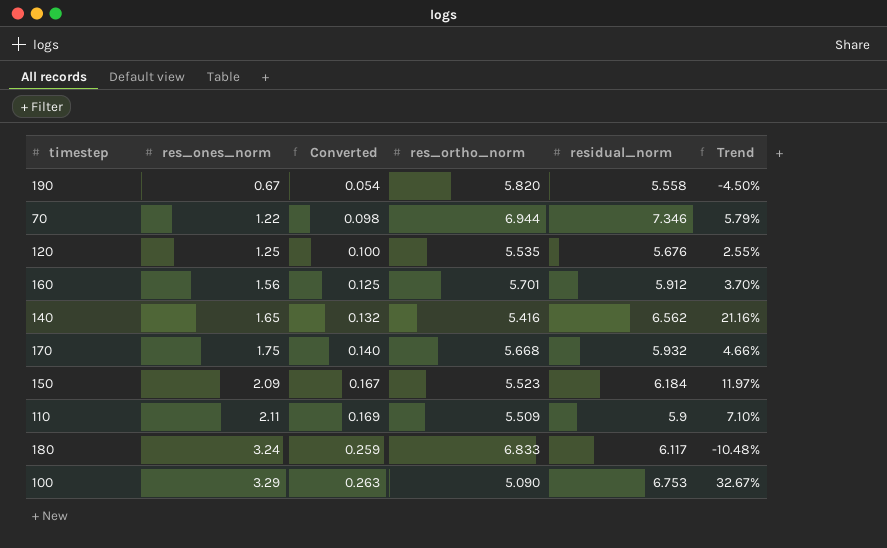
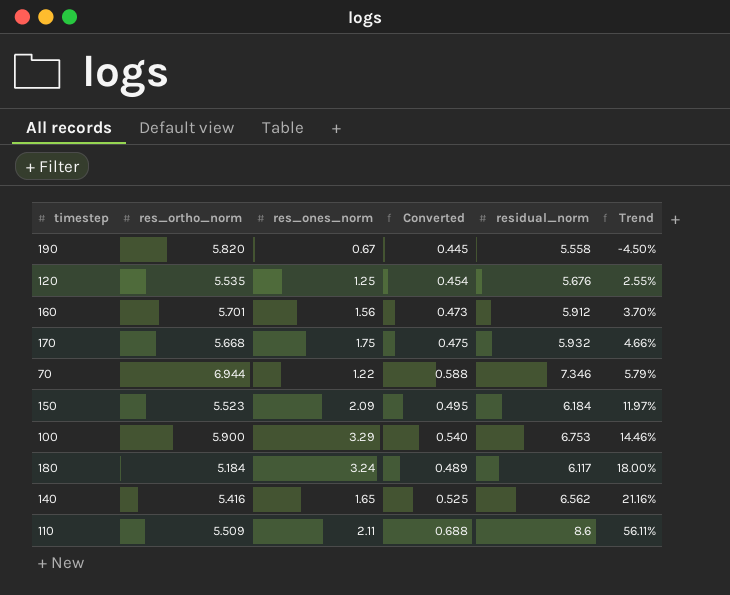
row order: res_ones_norm ascending -> Trend ascending
column res_ortho_norm | position: 4 -> 2
column Converted | formula: [res_ones_norm] * 0.08 -> [residual_norm] * 0.08
100 | res_ortho_norm: 5.090 -> 5.900
100 | Trend: 32.67% -> 14.46%
180 | res_ortho_norm: 6.833 -> 5.184
180 | Trend: -10.48% -> 18.00%
110 | residual_norm: 5.9 -> 8.6
110 | Trend: 7.10% -> 56.11%

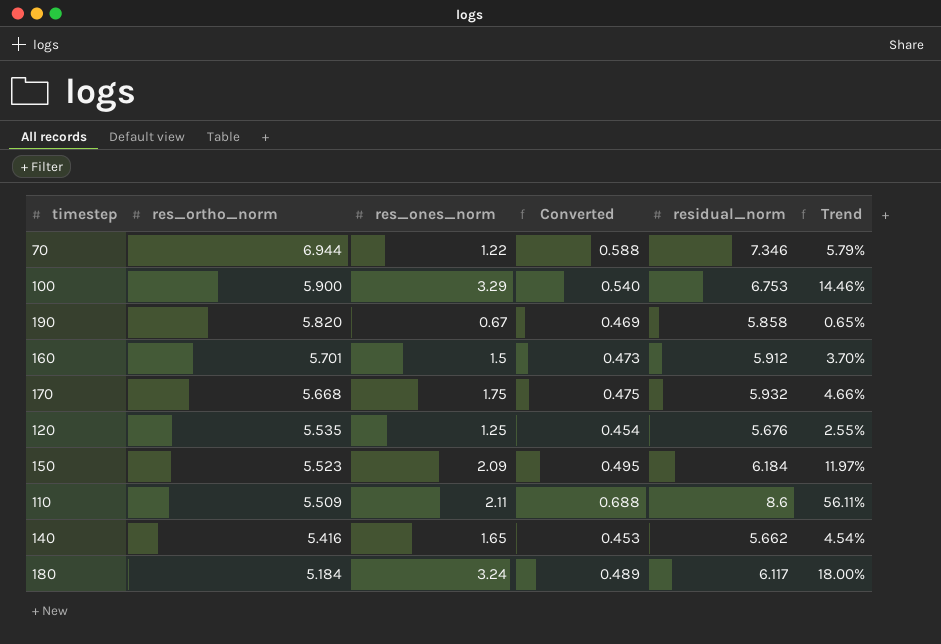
row order: Trend ascending -> res_ortho_norm descending
190 | Converted: 0.445 -> 0.469
190 | residual_norm: 5.558 -> 5.858
190 | Trend: -4.50% -> 0.65%
160 | res_ones_norm: 1.56 -> 1.5
140 | Converted: 0.525 -> 0.453
140 | residual_norm: 6.562 -> 5.662
140 | Trend: 21.16% -> 4.54%

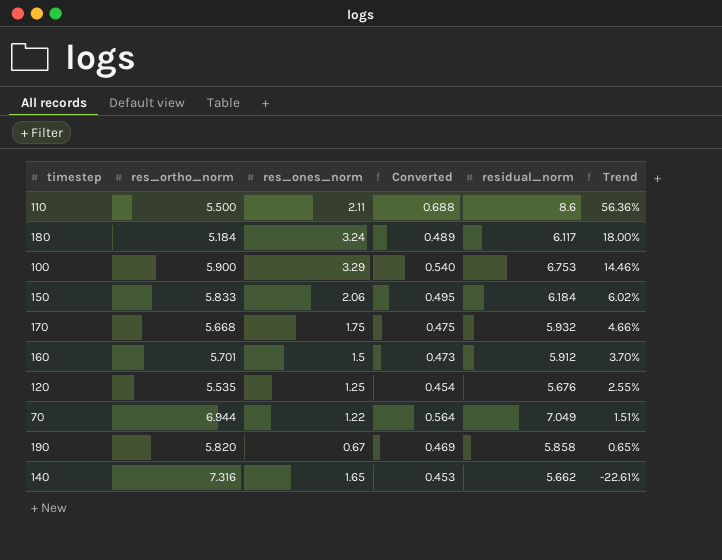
row order: res_ortho_norm descending -> Trend descending
110 | res_ortho_norm: 5.509 -> 5.500
110 | Trend: 56.11% -> 56.36%
150 | res_ortho_norm: 5.523 -> 5.833
150 | res_ones_norm: 2.09 -> 2.06
150 | Trend: 11.97% -> 6.02%
70 | Converted: 0.588 -> 0.564
70 | residual_norm: 7.346 -> 7.049
70 | Trend: 5.79% -> 1.51%
140 | res_ortho_norm: 5.416 -> 7.316
140 | Trend: 4.54% -> -22.61%

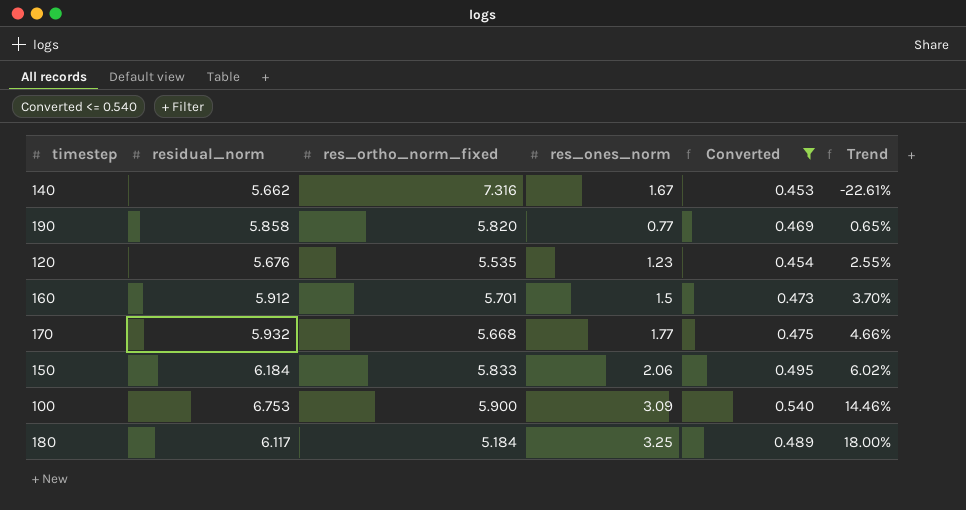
filter: none -> Converted <= 0.540
row order: Trend descending -> Trend ascending
column residual_norm | position: 5 -> 2
column name: res_ortho_norm -> res_ortho_norm_fixed
140 | res_ones_norm: 1.65 -> 1.67
190 | res_ones_norm: 0.67 -> 0.77
120 | res_ones_norm: 1.25 -> 1.23
170 | res_ones_norm: 1.75 -> 1.77
100 | res_ones_norm: 3.29 -> 3.09
180 | res_ones_norm: 3.24 -> 3.25

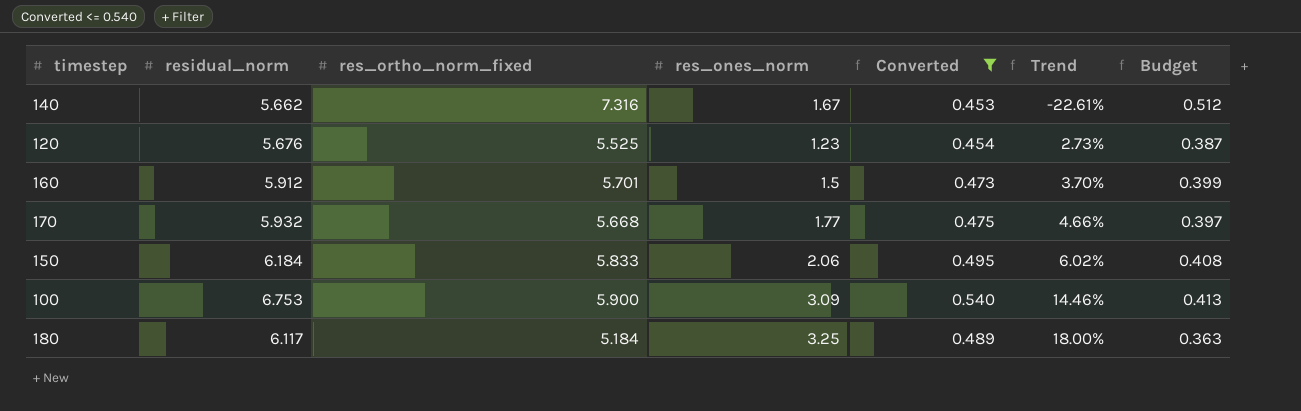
column Budget | formula: none -> [res_ortho_norm_fixed] * 0.07
row 190: 5.858 | 5.820 | 0.77 | 0.469 | 0.65% -> none
120 | res_ortho_norm_fixed: 5.535 -> 5.525
120 | Trend: 2.55% -> 2.73%

